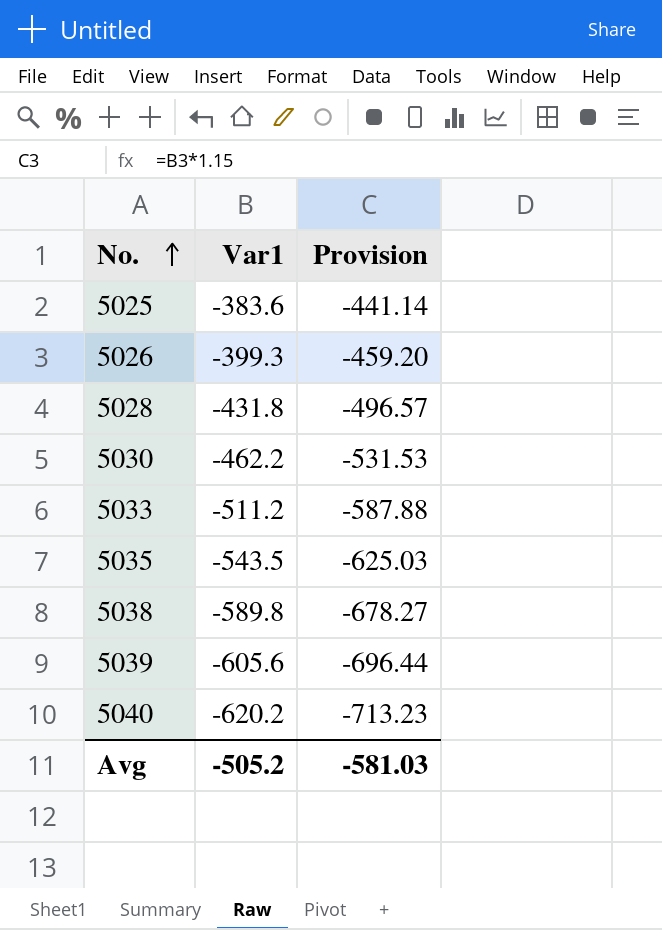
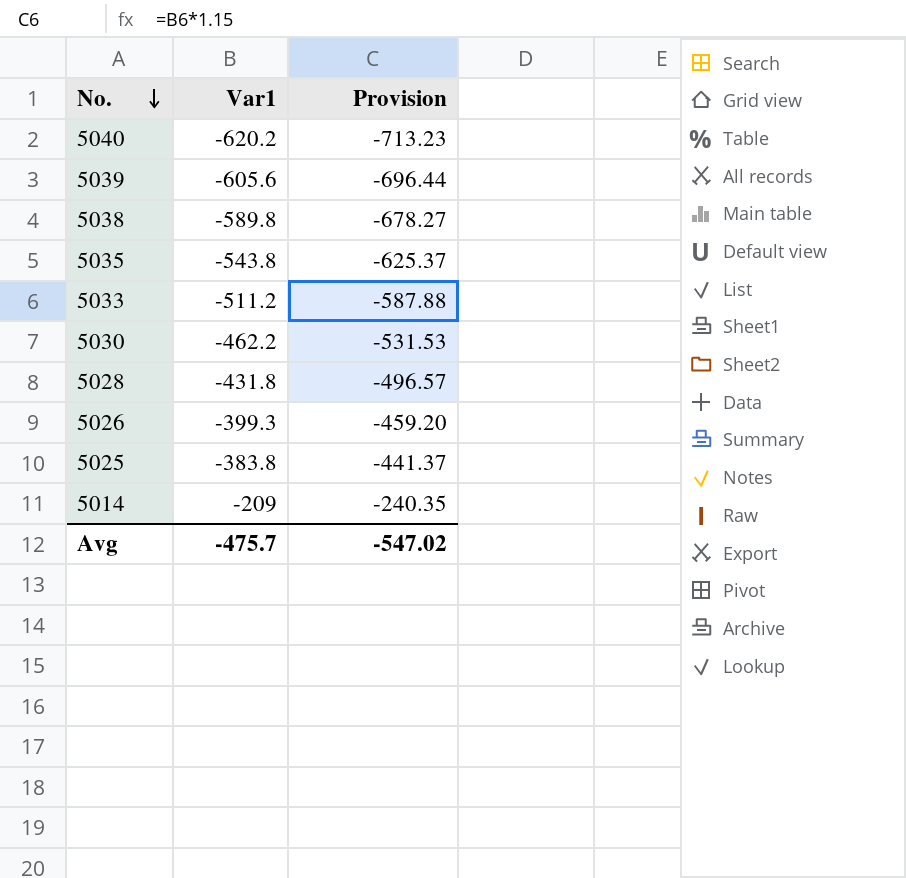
row order: No. ascending -> No. descending
5035 | Var1: -543.5 -> -543.8
5035 | Provision: -625.03 -> -625.37
5025 | Var1: -383.6 -> -383.8
5025 | Provision: -441.14 -> -441.37
row 5014: none -> -209 | -240.35
Avg | Var1: -505.2 -> -475.7
Avg | Provision: -581.03 -> -547.02

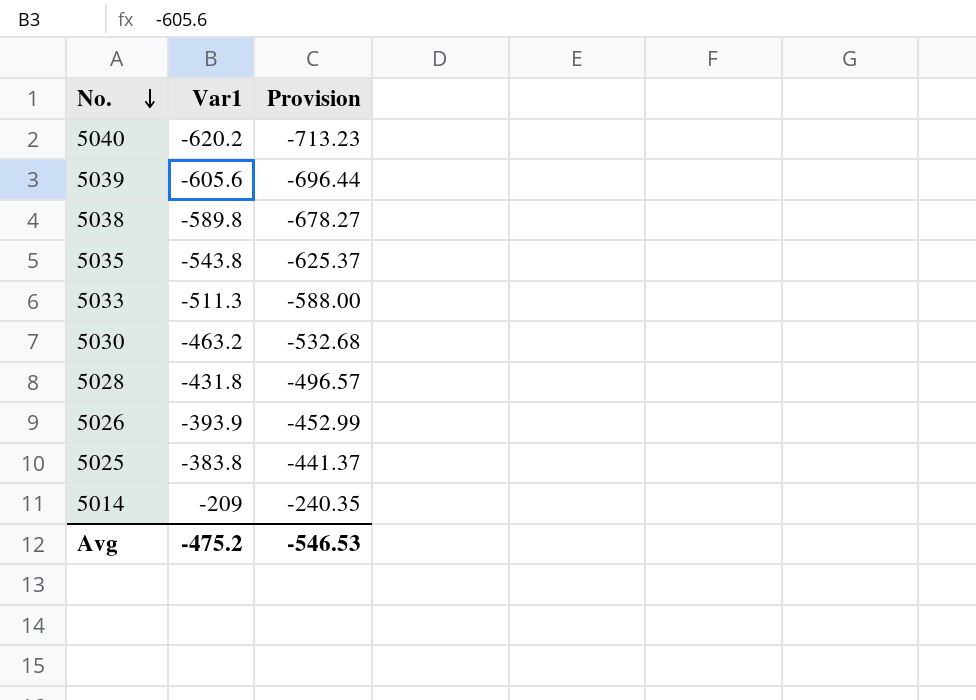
5033 | Var1: -511.2 -> -511.3
5033 | Provision: -587.88 -> -588.00
5030 | Var1: -462.2 -> -463.2
5030 | Provision: -531.53 -> -532.68
5026 | Var1: -399.3 -> -393.9
5026 | Provision: -459.20 -> -452.99
Avg | Var1: -475.7 -> -475.2
Avg | Provision: -547.02 -> -546.53

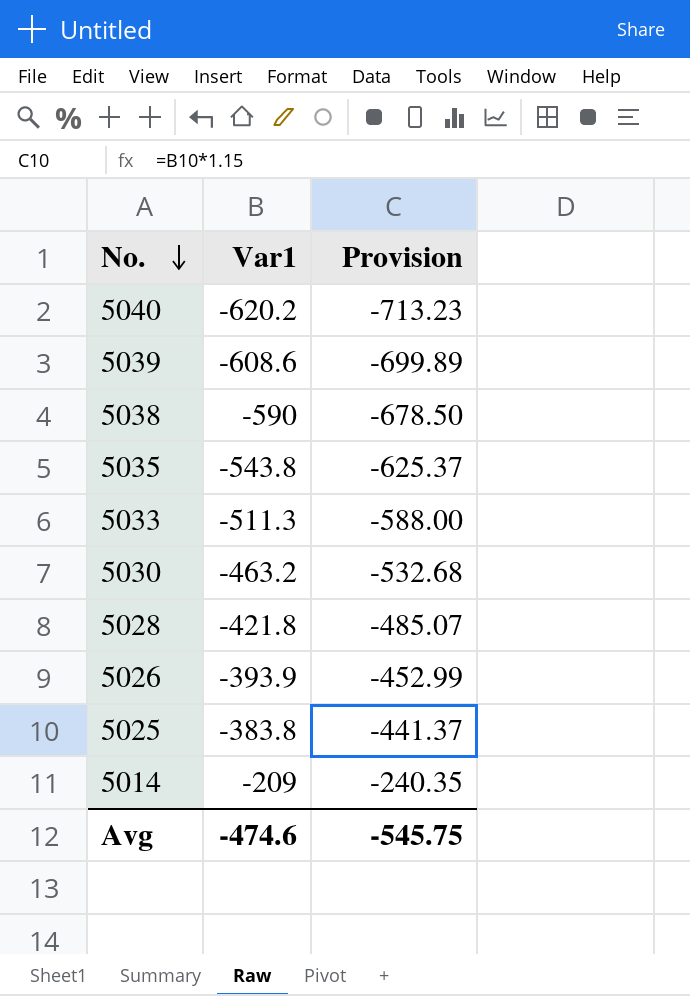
5039 | Var1: -605.6 -> -608.6
5039 | Provision: -696.44 -> -699.89
5038 | Var1: -589.8 -> -590
5038 | Provision: -678.27 -> -678.50
5028 | Var1: -431.8 -> -421.8
5028 | Provision: -496.57 -> -485.07
Avg | Var1: -475.2 -> -474.6
Avg | Provision: -546.53 -> -545.75

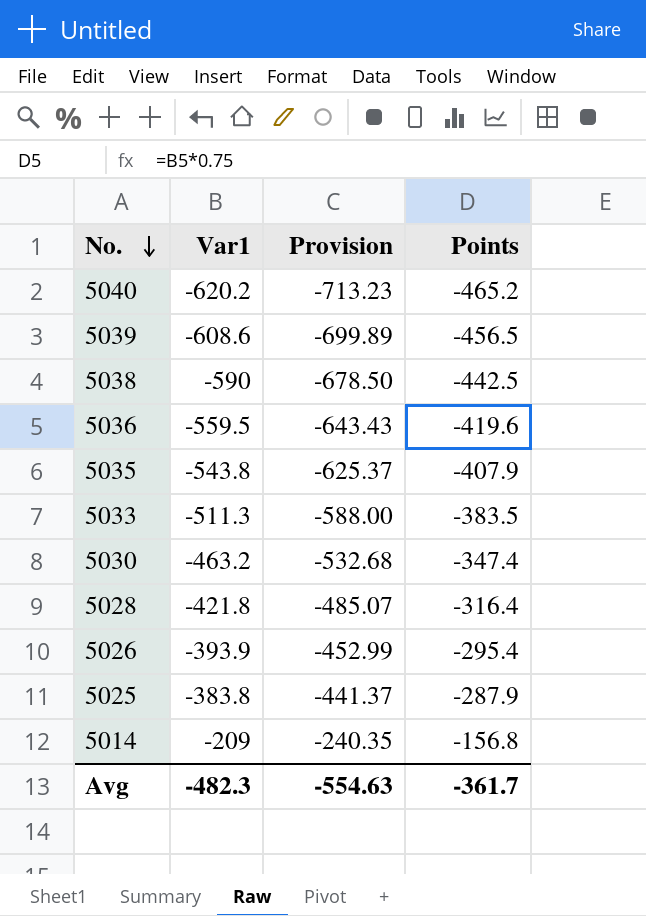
column Points | formula: none -> [Var1] * 0.75
row 5036: none -> -559.5 | -643.43 | -419.6
Avg | Var1: -474.6 -> -482.3
Avg | Provision: -545.75 -> -554.63

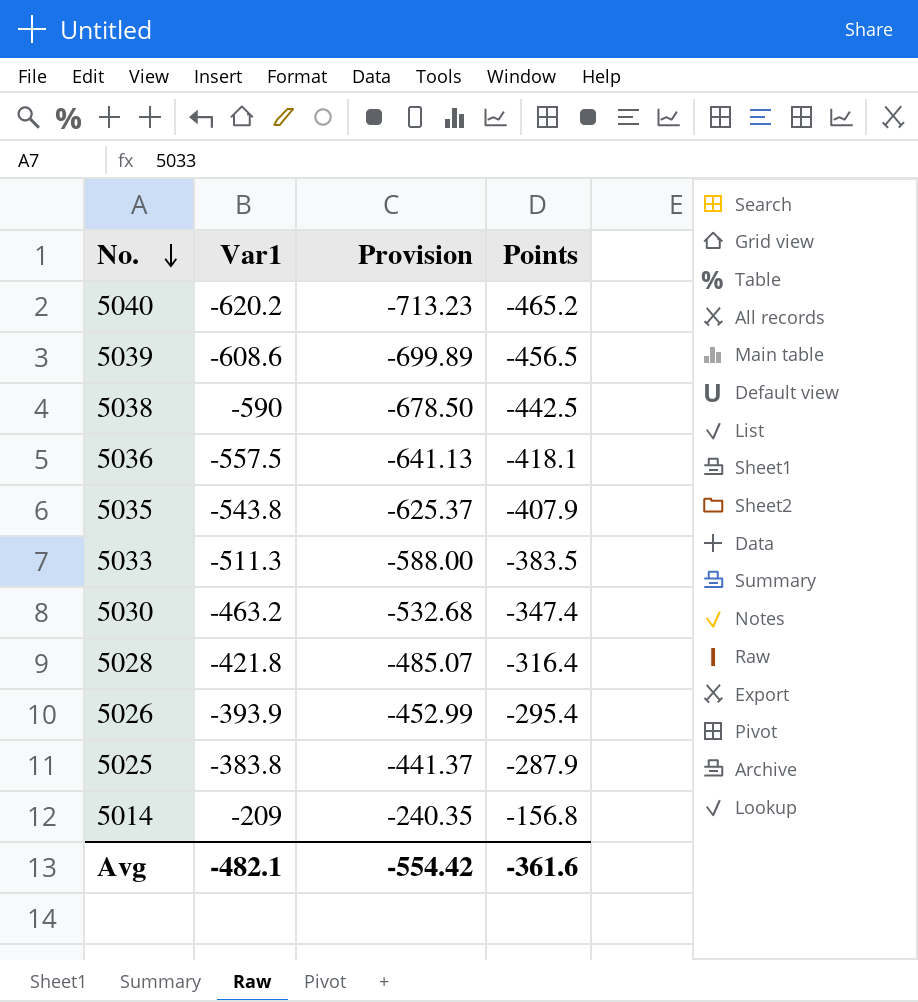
5036 | Var1: -559.5 -> -557.5
5036 | Provision: -643.43 -> -641.13
5036 | Points: -419.6 -> -418.1
Avg | Var1: -482.3 -> -482.1
Avg | Provision: -554.63 -> -554.42
Avg | Points: -361.7 -> -361.6

